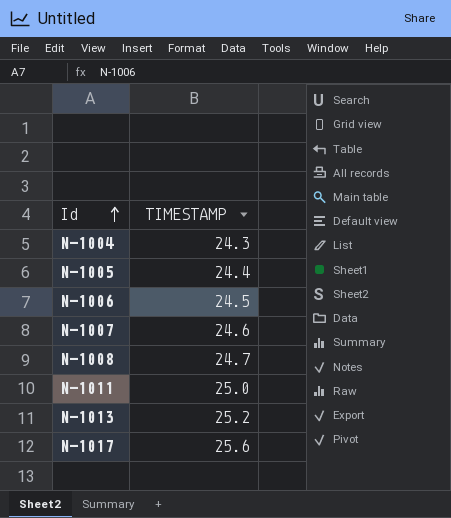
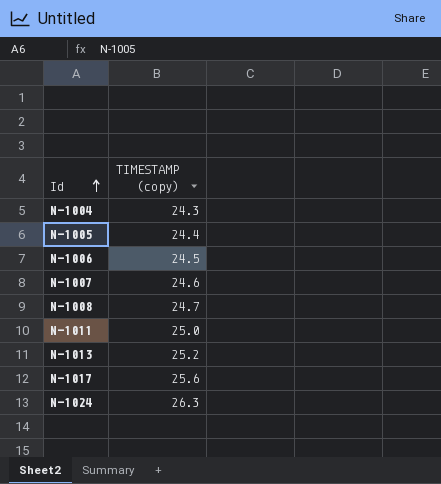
column name: TIMESTAMP -> TIMESTAMP (copy)
row N-1024: none -> 26.3

